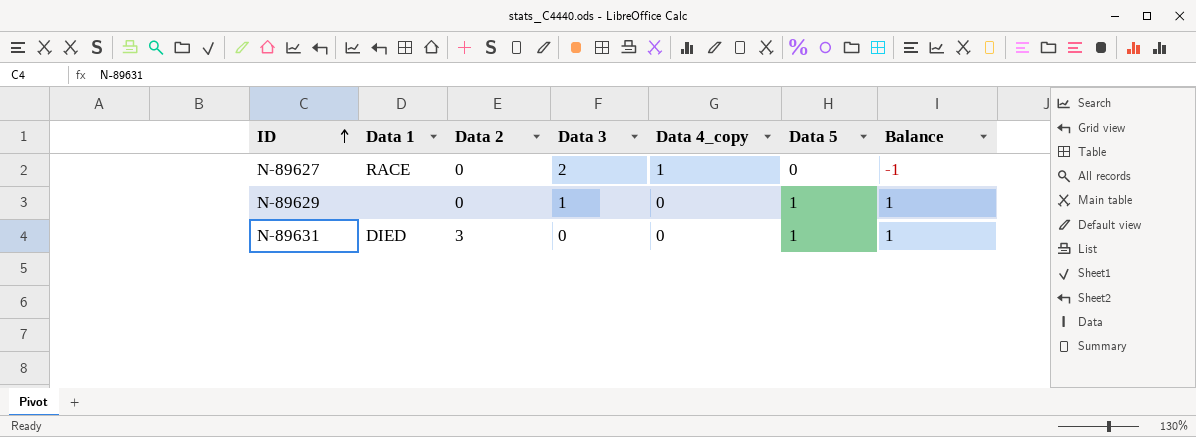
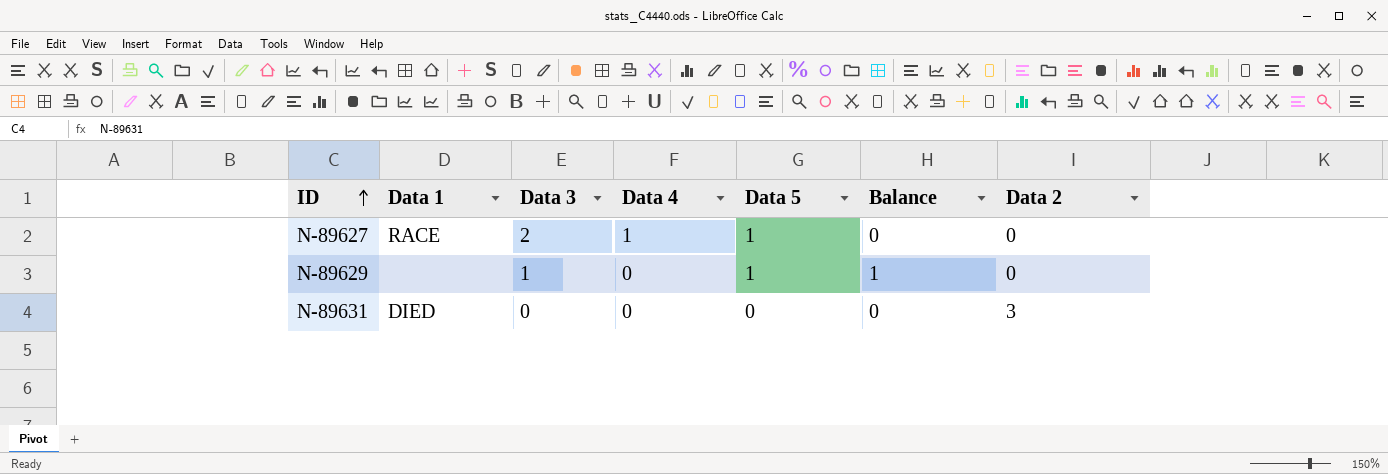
column name: Data 4_copy -> Data 4
column Data 2 | position: 3 -> 7
N-89627 | Data 5: 0 -> 1
N-89627 | Balance: -1 -> 0
N-89631 | Data 5: 1 -> 0
N-89631 | Balance: 1 -> 0

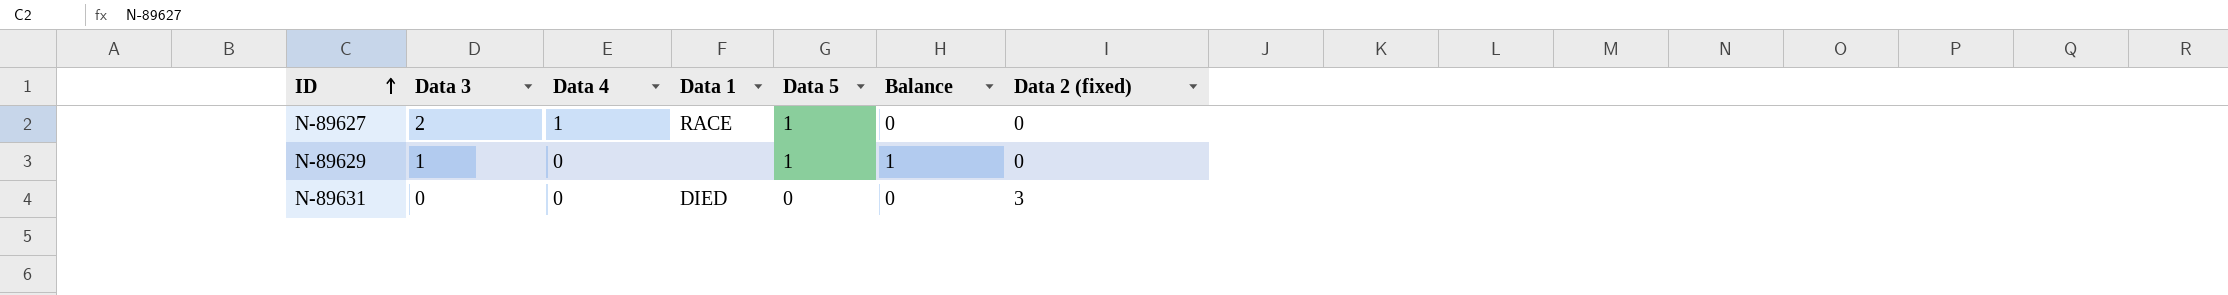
column Data 1 | position: 2 -> 4
column name: Data 2 -> Data 2 (fixed)

